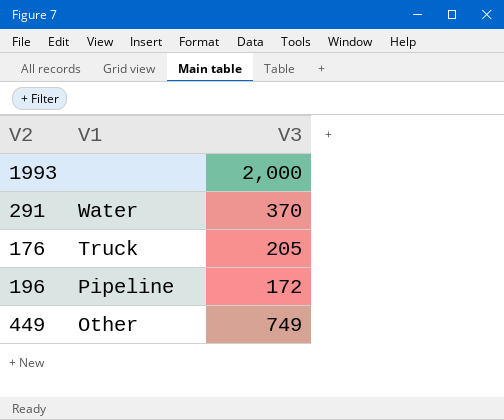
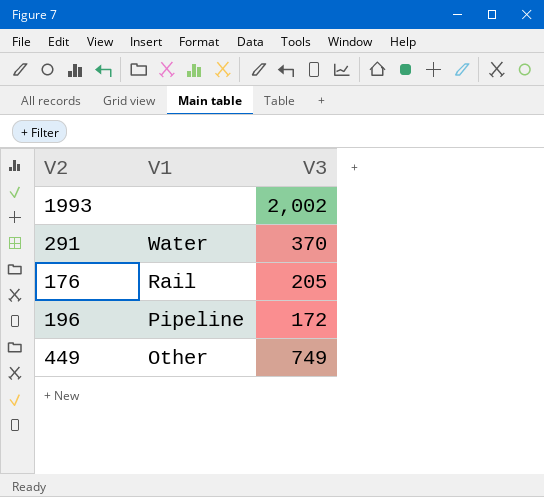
1993 | V3: 2,000 -> 2,002
176 | V1: Truck -> Rail

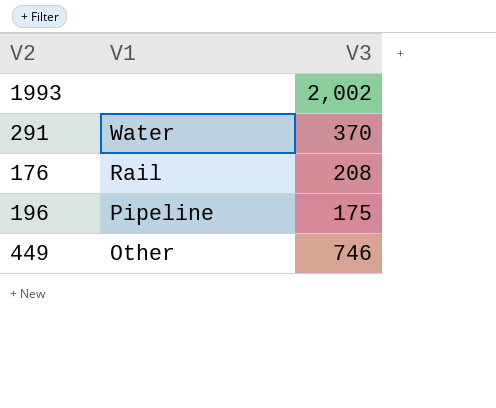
176 | V3: 205 -> 208
196 | V3: 172 -> 175
449 | V3: 749 -> 746

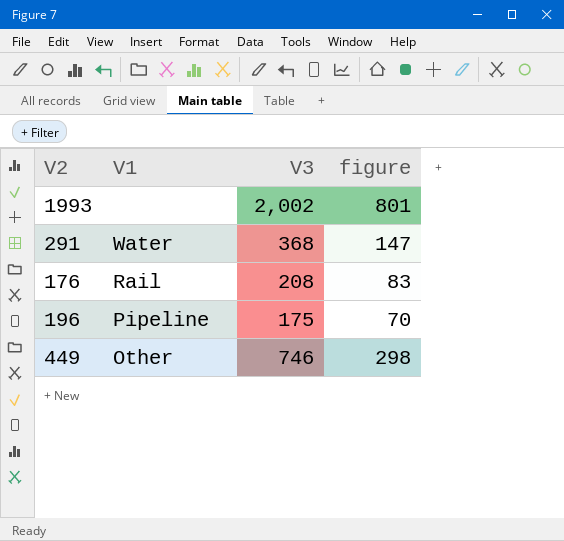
column figure | formula: none -> [V3] * 0.4
291 | V3: 370 -> 368

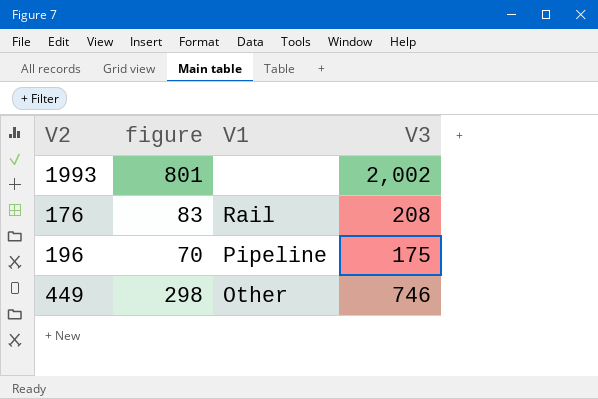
column figure | position: 4 -> 2
row 291: Water | 368 | 147 -> none

